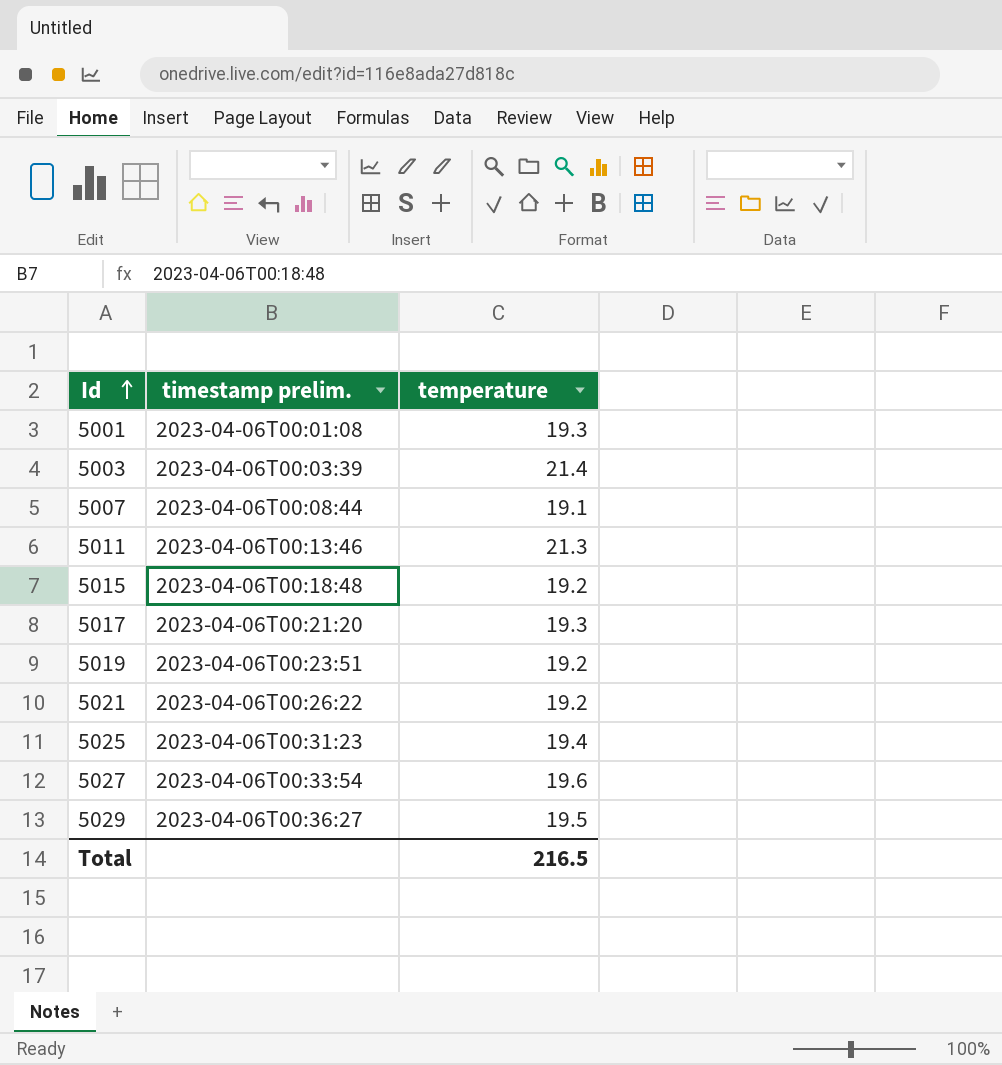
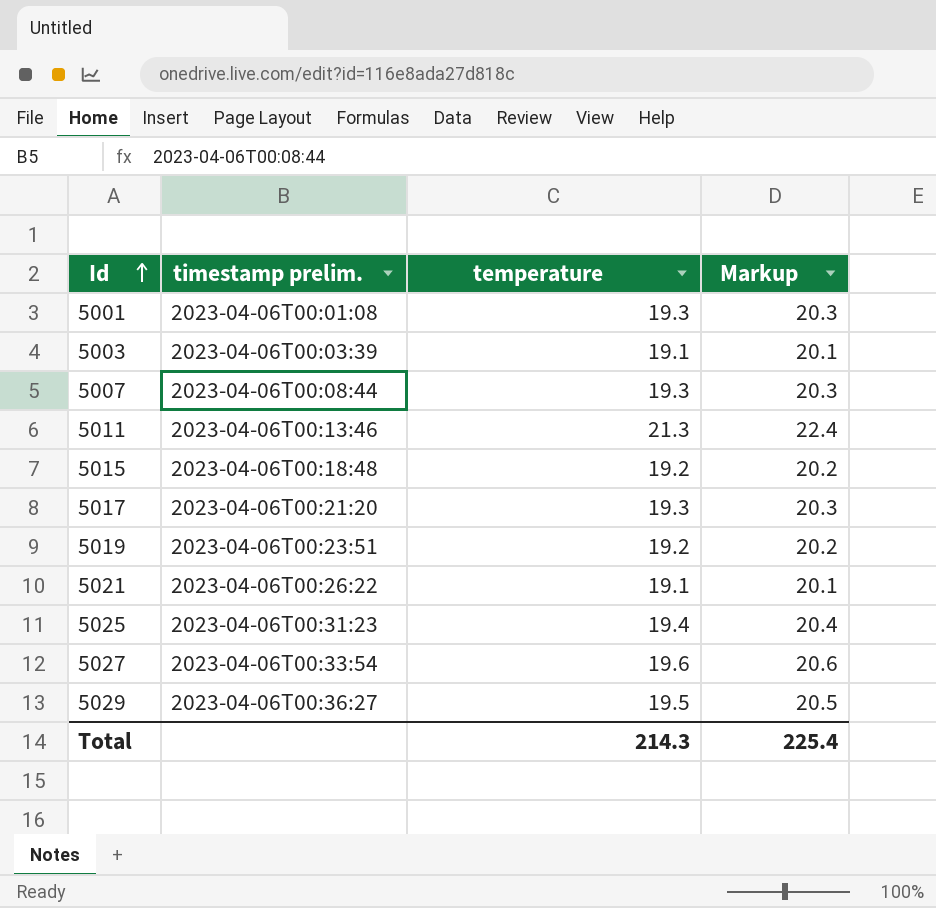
column Markup | formula: none -> [temperature] * 1.05
5003 | temperature: 21.4 -> 19.1
5007 | temperature: 19.1 -> 19.3
5021 | temperature: 19.2 -> 19.1
Total | temperature: 216.5 -> 214.3

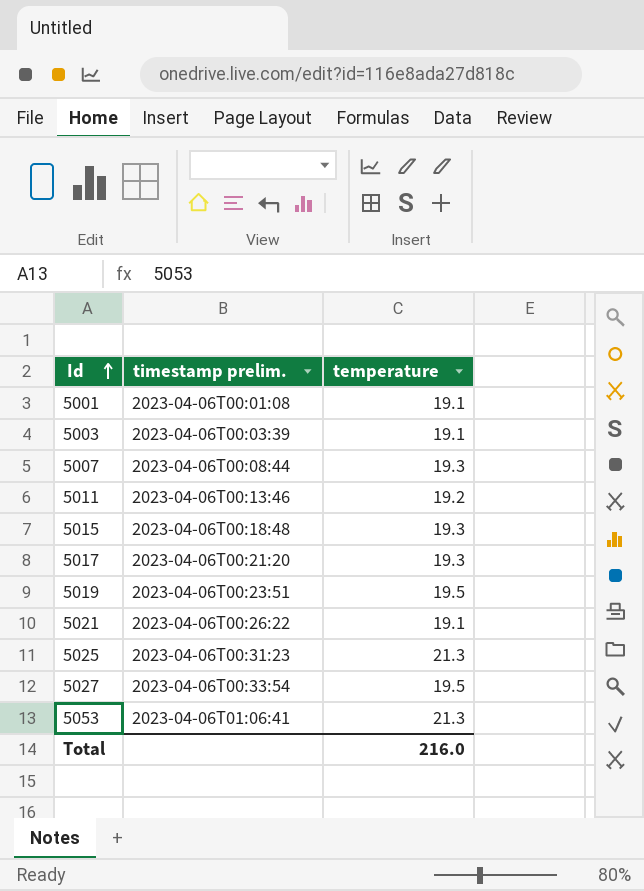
column Markup | formula: [temperature] * 1.05 -> none
row 5029: 2023-04-06T00:36:27 | 19.5 | 20.5 -> none
5001 | temperature: 19.3 -> 19.1
5011 | temperature: 21.3 -> 19.2
5015 | temperature: 19.2 -> 19.3
5019 | temperature: 19.2 -> 19.5
5025 | temperature: 19.4 -> 21.3
5027 | temperature: 19.6 -> 19.5
row 5053: none -> 2023-04-06T01:06:41 | 21.3
Total | temperature: 214.3 -> 216.0

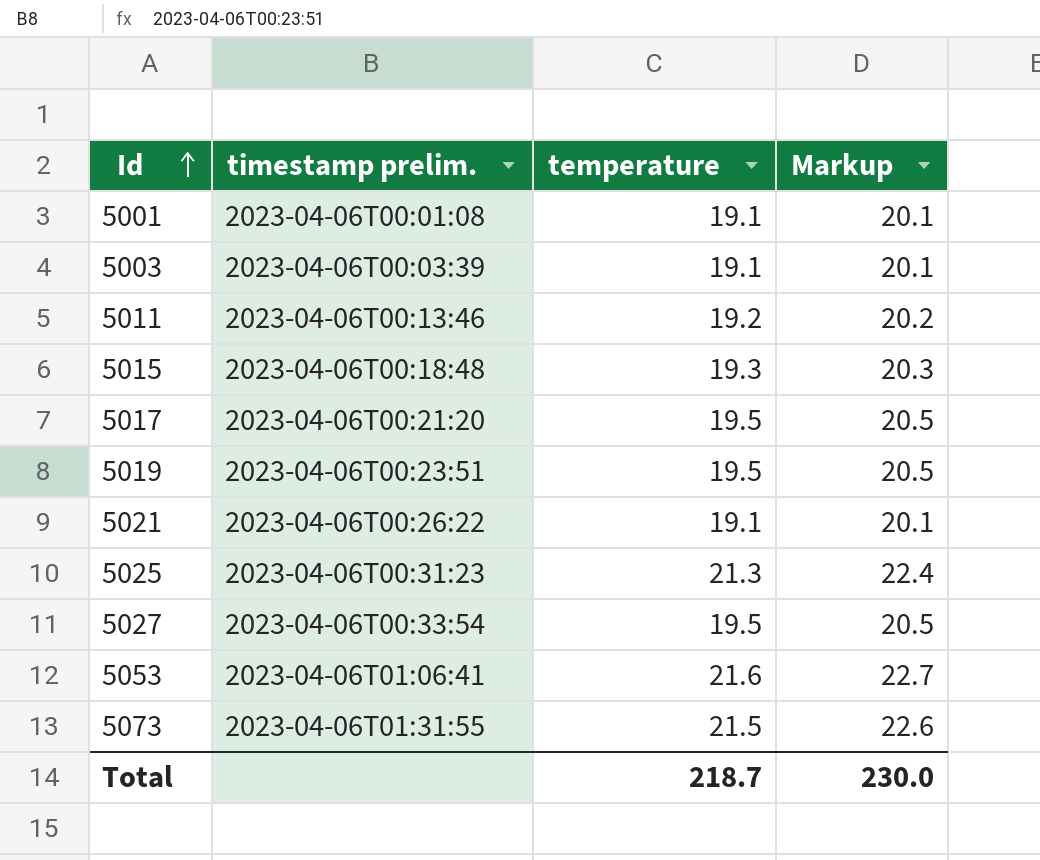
column Markup | formula: none -> [temperature] * 1.05
row 5007: 2023-04-06T00:08:44 | 19.3 -> none
5017 | temperature: 19.3 -> 19.5
5053 | temperature: 21.3 -> 21.6
row 5073: none -> 2023-04-06T01:31:55 | 21.5 | 22.6
Total | temperature: 216.0 -> 218.7

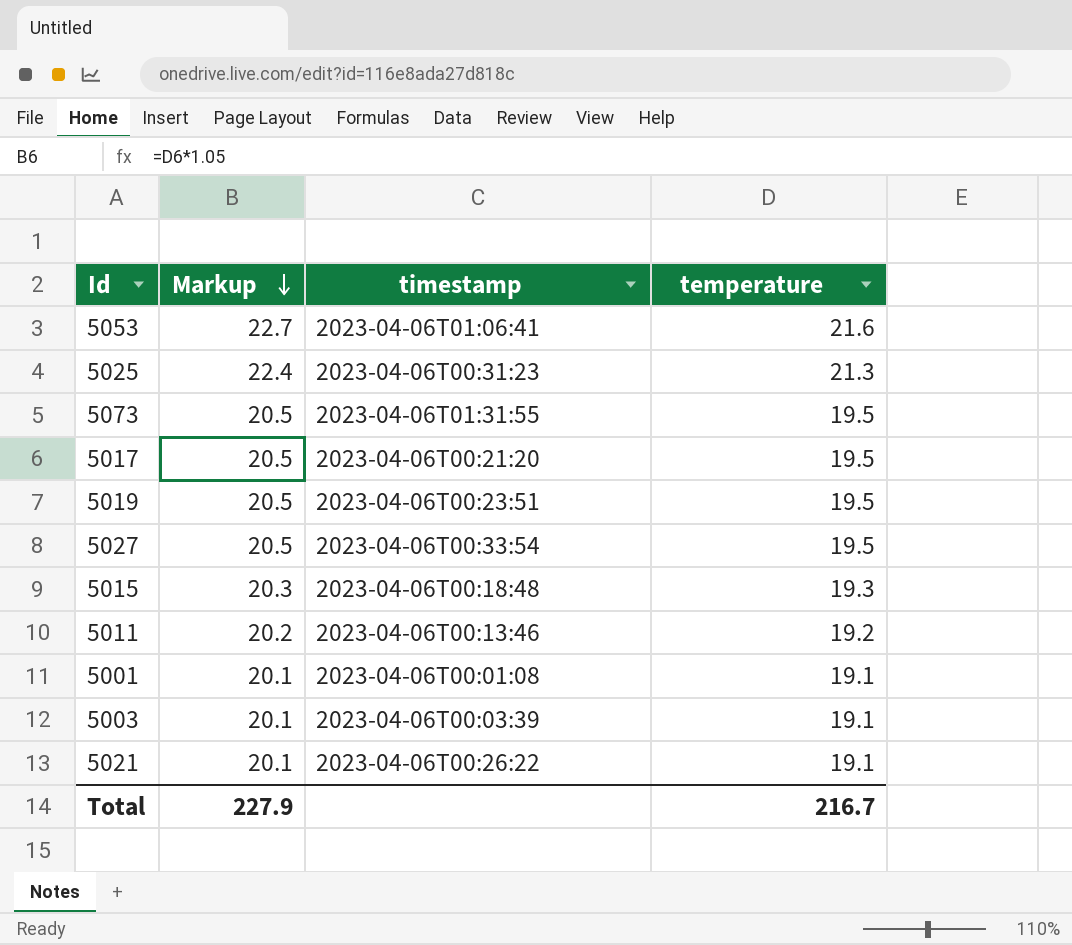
row order: Id ascending -> Markup descending
column Markup | position: 4 -> 2
column name: timestamp prelim. -> timestamp
5073 | Markup: 22.6 -> 20.5
5073 | temperature: 21.5 -> 19.5
Total | Markup: 230.0 -> 227.9
Total | temperature: 218.7 -> 216.7

